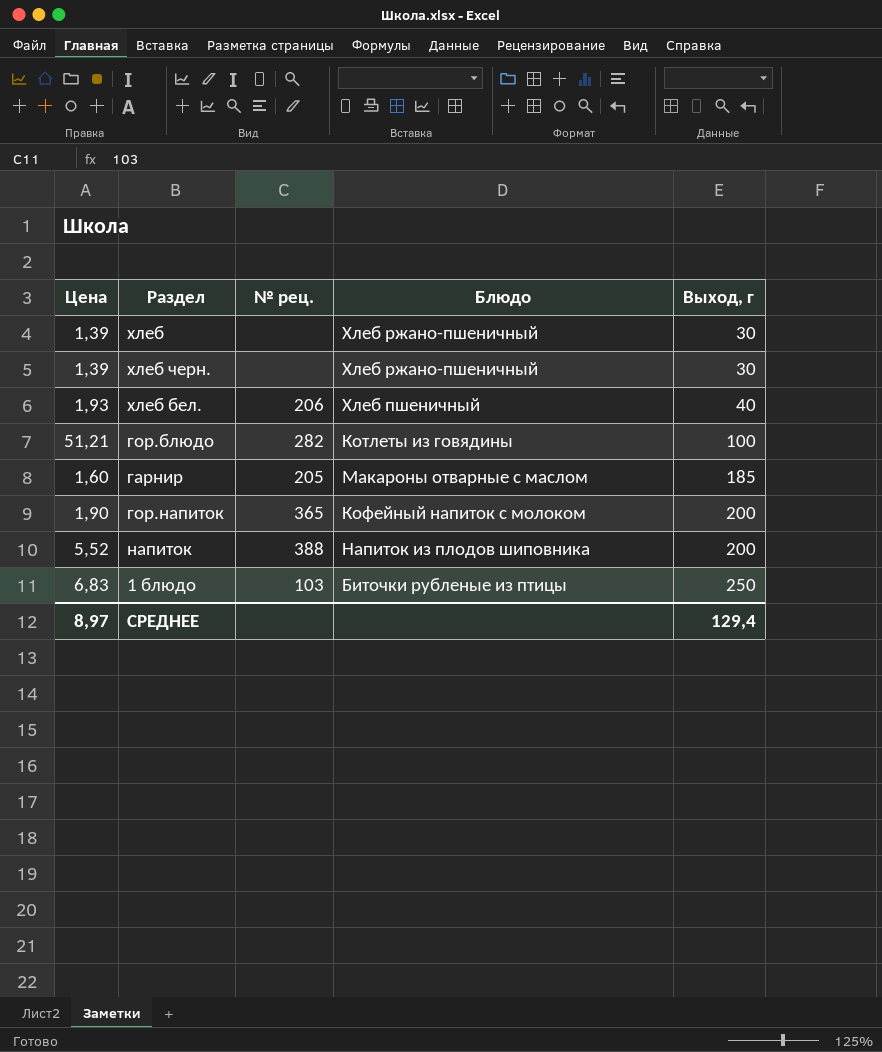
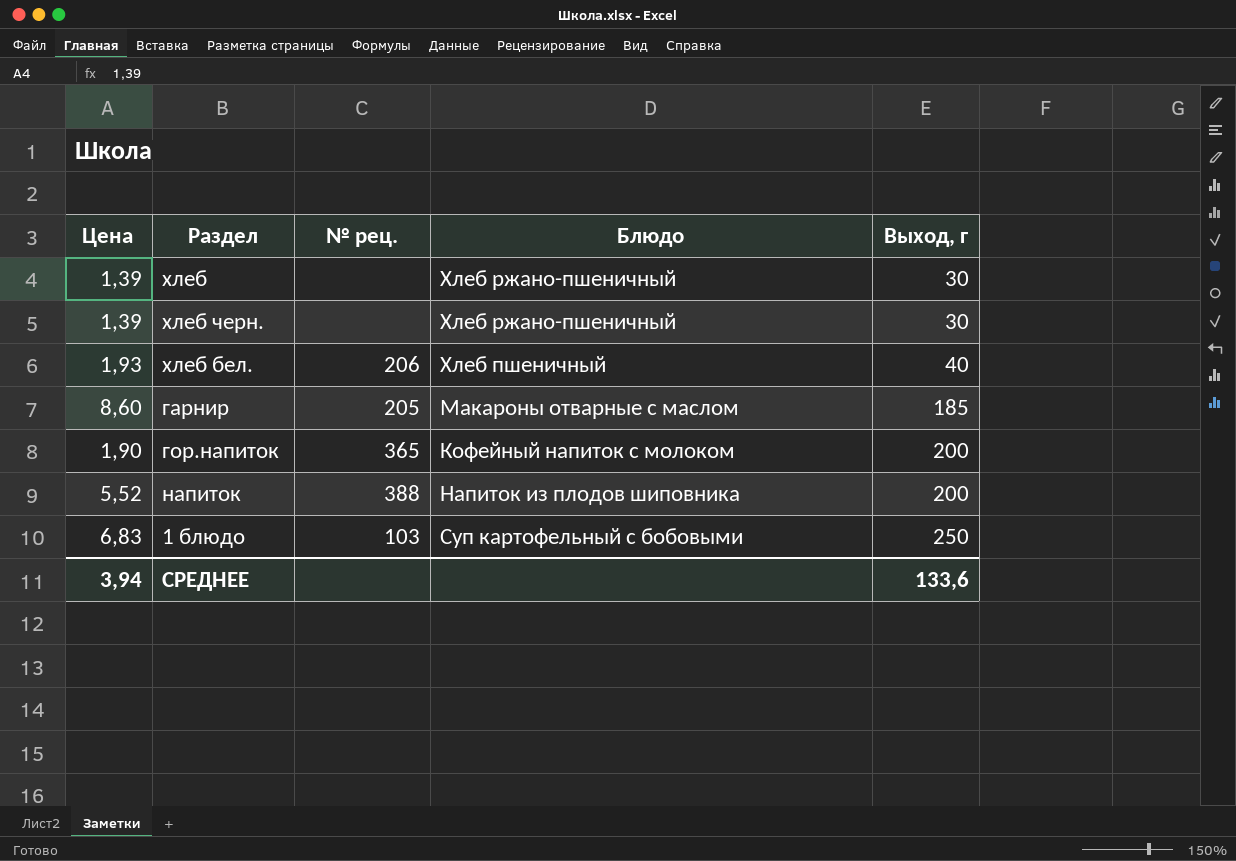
row гор.блюдо: 51,21 | 282 | Котлеты из говядины | 100 -> none
гарнир | Цена: 1,60 -> 8,60
1 блюдо | Блюдо: Биточки рубленые из птицы -> Суп картофельный с бобовыми
СРЕДНЕЕ | Цена: 8,97 -> 3,94
СРЕДНЕЕ | Выход, г: 129,4 -> 133,6

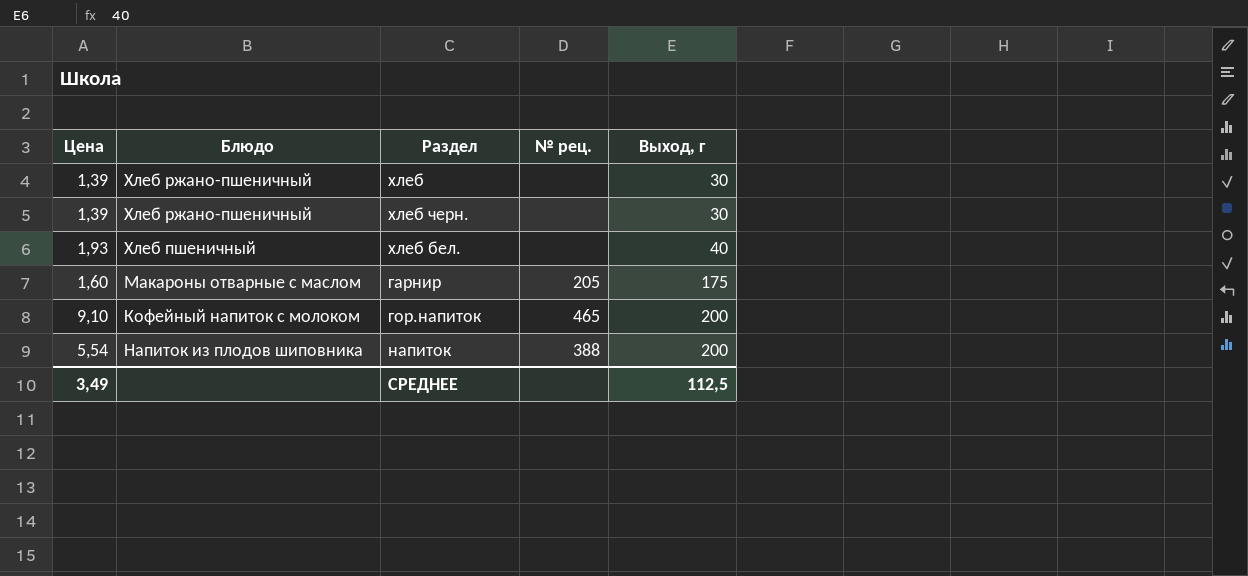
column Блюдо | position: 4 -> 2
row 1 блюдо: 6,83 | 103 | Суп картофельный с бобовыми | 250 -> none
хлеб бел. | № рец.: 206 -> none
гарнир | Цена: 8,60 -> 1,60
гарнир | Выход, г: 185 -> 175
гор.напиток | Цена: 1,90 -> 9,10
гор.напиток | № рец.: 365 -> 465
напиток | Цена: 5,52 -> 5,54
СРЕДНЕЕ | Цена: 3,94 -> 3,49
СРЕДНЕЕ | Выход, г: 133,6 -> 112,5

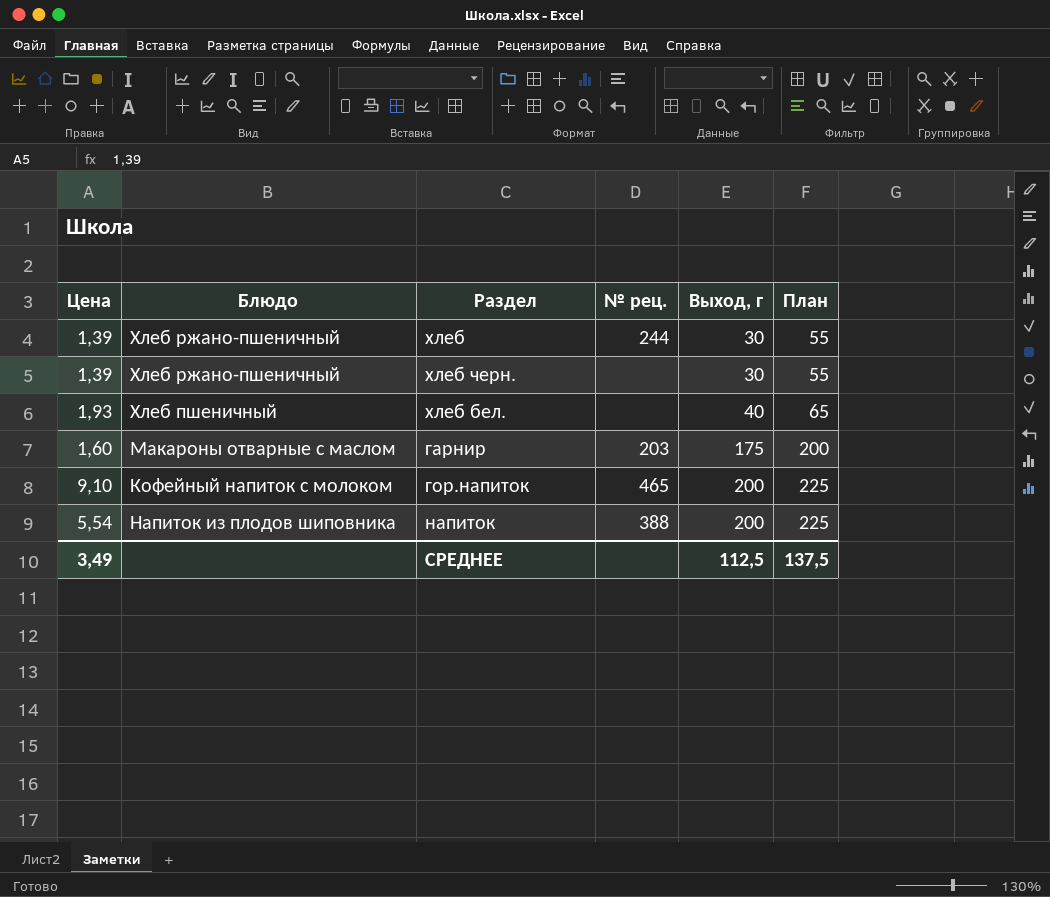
column План | formula: none -> [Выход, г] + 25
хлеб | № рец.: none -> 244
гарнир | № рец.: 205 -> 203

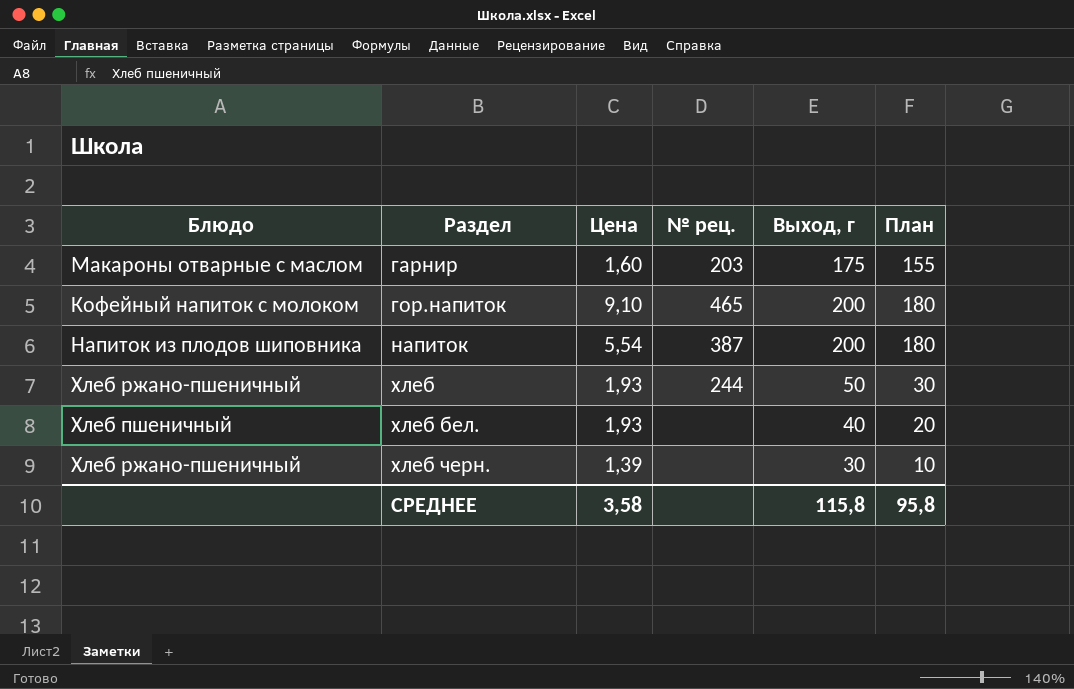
row order: Выход, г ascending -> Раздел ascending
column Цена | position: 1 -> 3
column План | formula: [Выход, г] + 25 -> [Выход, г] - 20
напиток | № рец.: 388 -> 387
хлеб | Цена: 1,39 -> 1,93
хлеб | Выход, г: 30 -> 50
СРЕДНЕЕ | Цена: 3,49 -> 3,58
СРЕДНЕЕ | Выход, г: 112,5 -> 115,8
СРЕДНЕЕ | План: 137,5 -> 95,8

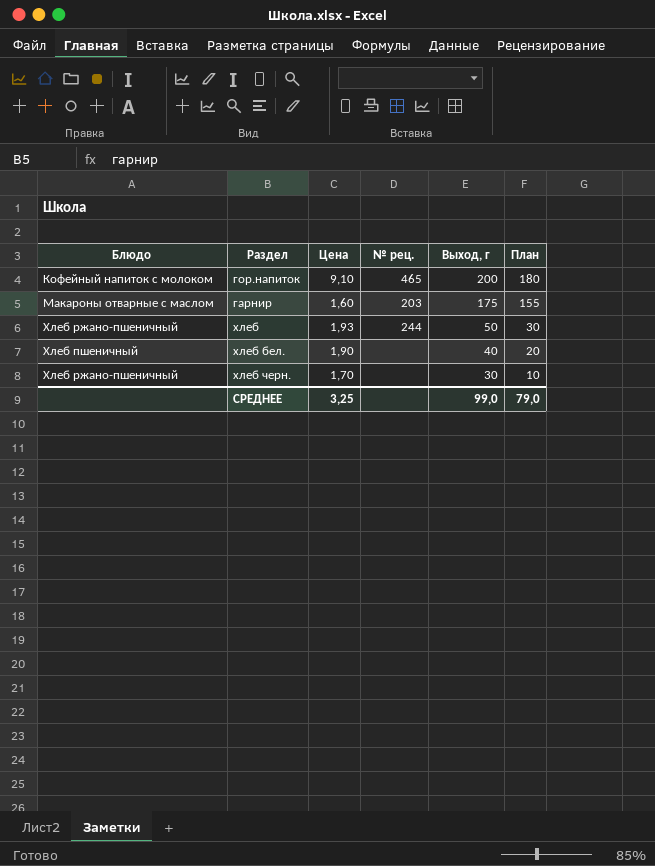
row order: Раздел ascending -> Выход, г descending
row напиток: Напиток из плодов шиповника | 5,54 | 387 | 200 | 180 -> none
хлеб бел. | Цена: 1,93 -> 1,90
хлеб черн. | Цена: 1,39 -> 1,70
СРЕДНЕЕ | Цена: 3,58 -> 3,25
СРЕДНЕЕ | Выход, г: 115,8 -> 99,0
СРЕДНЕЕ | План: 95,8 -> 79,0

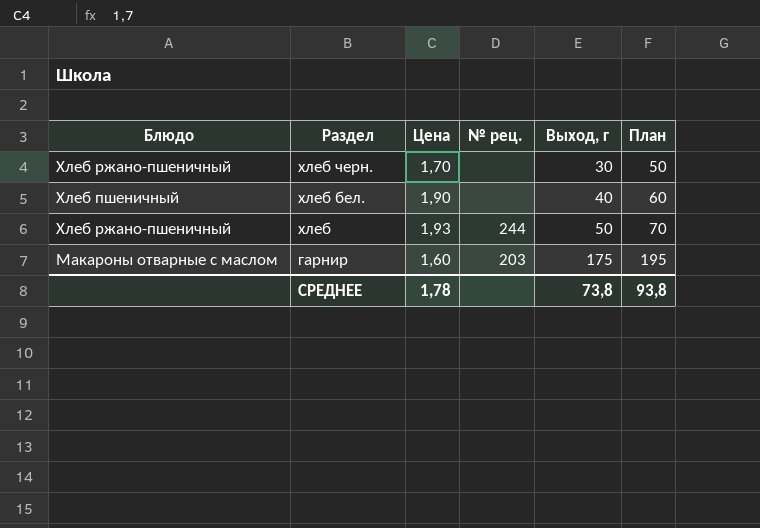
row order: Выход, г descending -> Раздел descending
column План | formula: [Выход, г] - 20 -> [Выход, г] + 20
row гор.напиток: Кофейный напиток с молоком | 9,10 | 465 | 200 | 180 -> none
СРЕДНЕЕ | Цена: 3,25 -> 1,78
СРЕДНЕЕ | Выход, г: 99,0 -> 73,8
СРЕДНЕЕ | План: 79,0 -> 93,8

